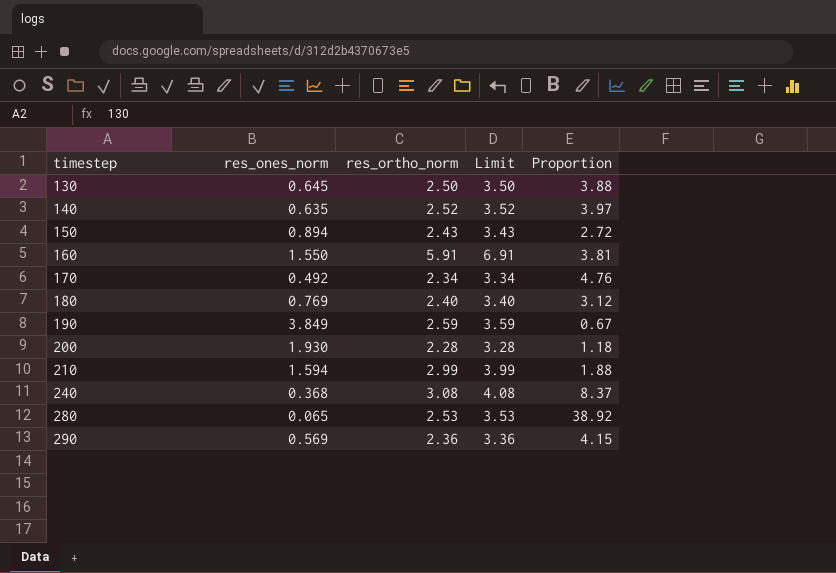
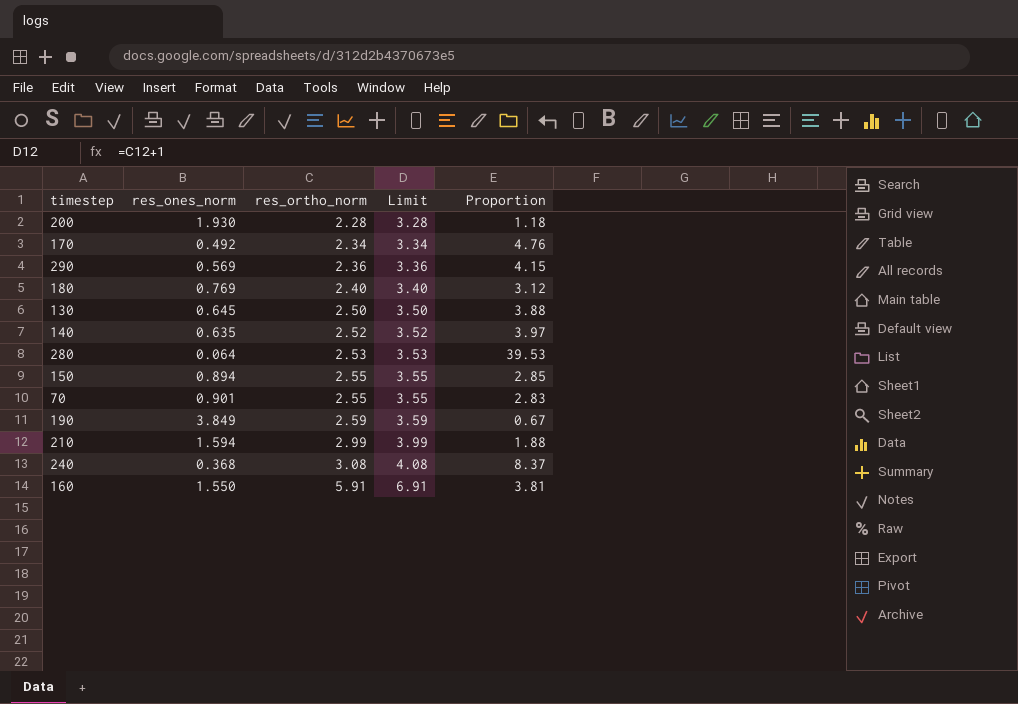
row order: timestep ascending -> res_ortho_norm ascending
280 | res_ones_norm: 0.065 -> 0.064
280 | Proportion: 38.92 -> 39.53
150 | res_ortho_norm: 2.43 -> 2.55
150 | Limit: 3.43 -> 3.55
150 | Proportion: 2.72 -> 2.85
row 70: none -> 0.901 | 2.55 | 3.55 | 2.83

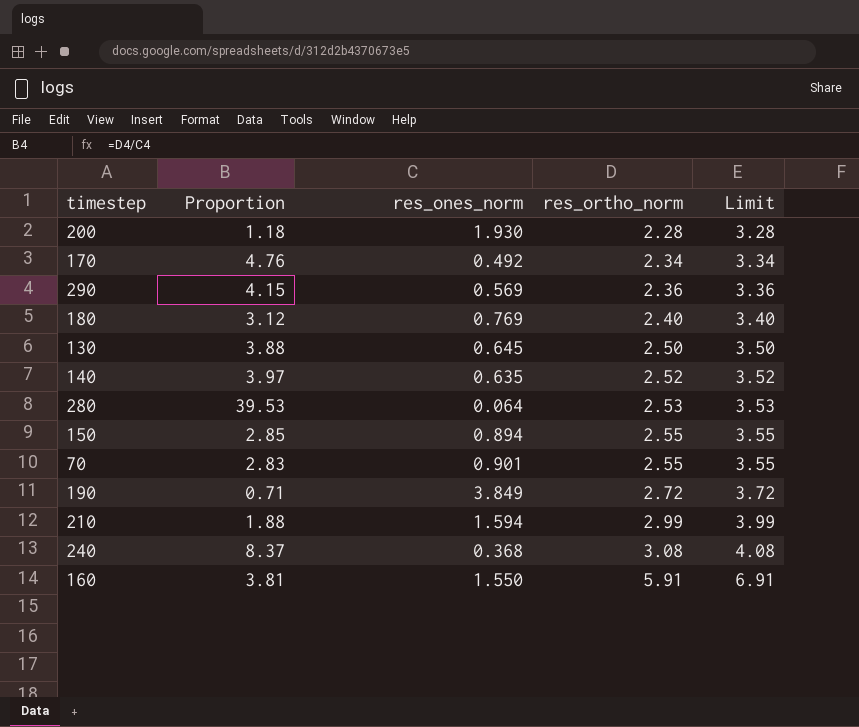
column Proportion | position: 5 -> 2
190 | Proportion: 0.67 -> 0.71
190 | res_ortho_norm: 2.59 -> 2.72
190 | Limit: 3.59 -> 3.72

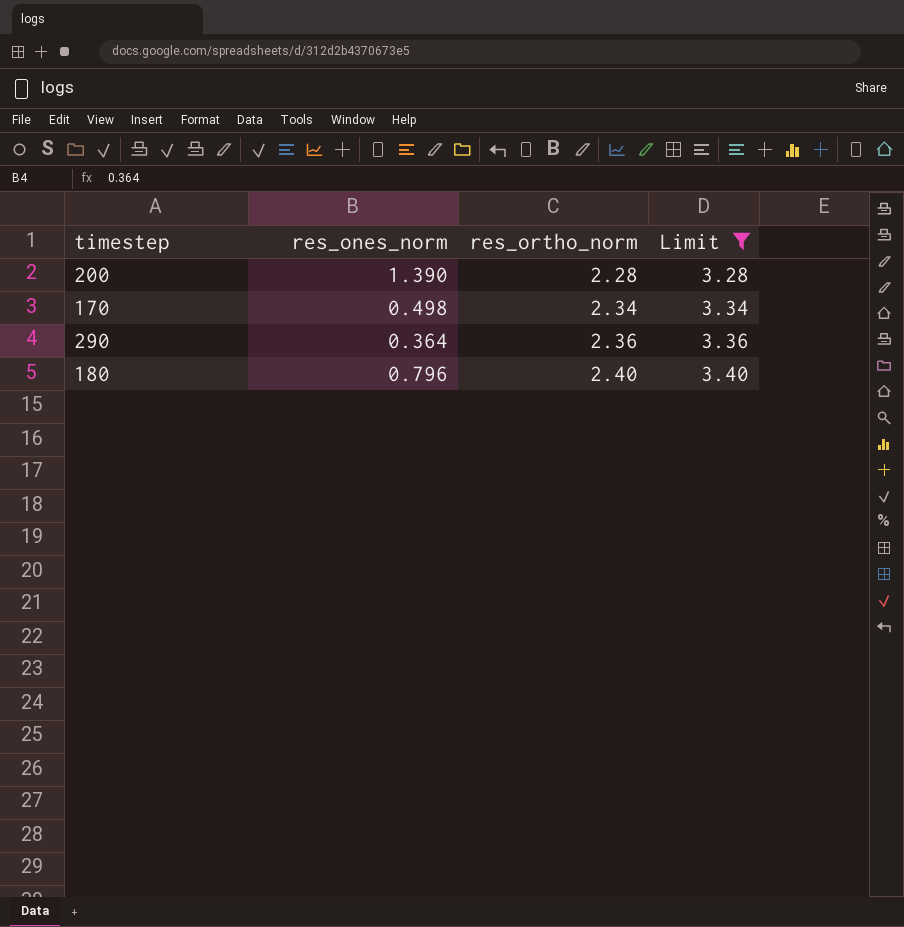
filter: none -> Limit <= 3.40
column Proportion | formula: [res_ortho_norm] / [res_ones_norm] -> none
200 | res_ones_norm: 1.930 -> 1.390
170 | res_ones_norm: 0.492 -> 0.498
290 | res_ones_norm: 0.569 -> 0.364
180 | res_ones_norm: 0.769 -> 0.796

